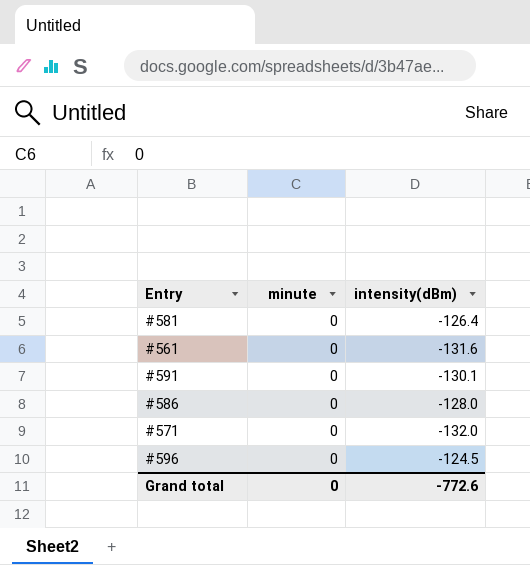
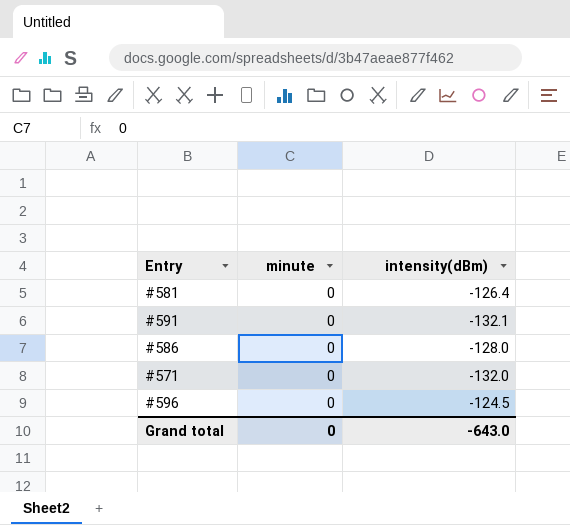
row #561: 0 | -131.6 -> none
#591 | intensity(dBm): -130.1 -> -132.1
Grand total | intensity(dBm): -772.6 -> -643.0

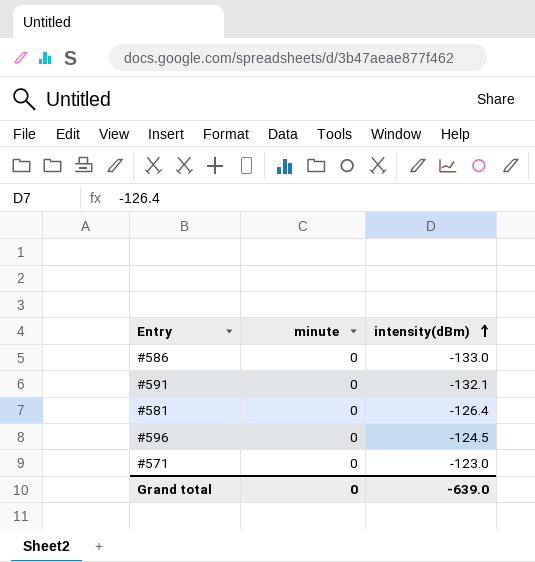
row order: none -> intensity(dBm) ascending
#586 | intensity(dBm): -128.0 -> -133.0
#571 | intensity(dBm): -132.0 -> -123.0
Grand total | intensity(dBm): -643.0 -> -639.0

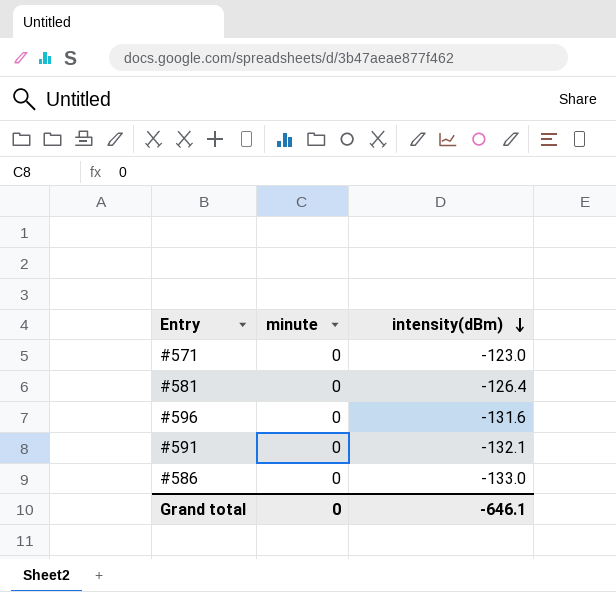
row order: intensity(dBm) ascending -> intensity(dBm) descending
#596 | intensity(dBm): -124.5 -> -131.6
Grand total | intensity(dBm): -639.0 -> -646.1

